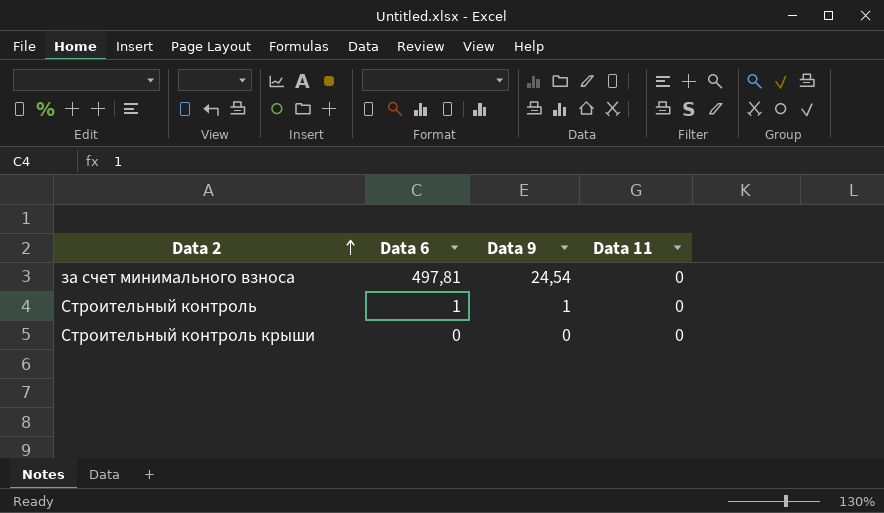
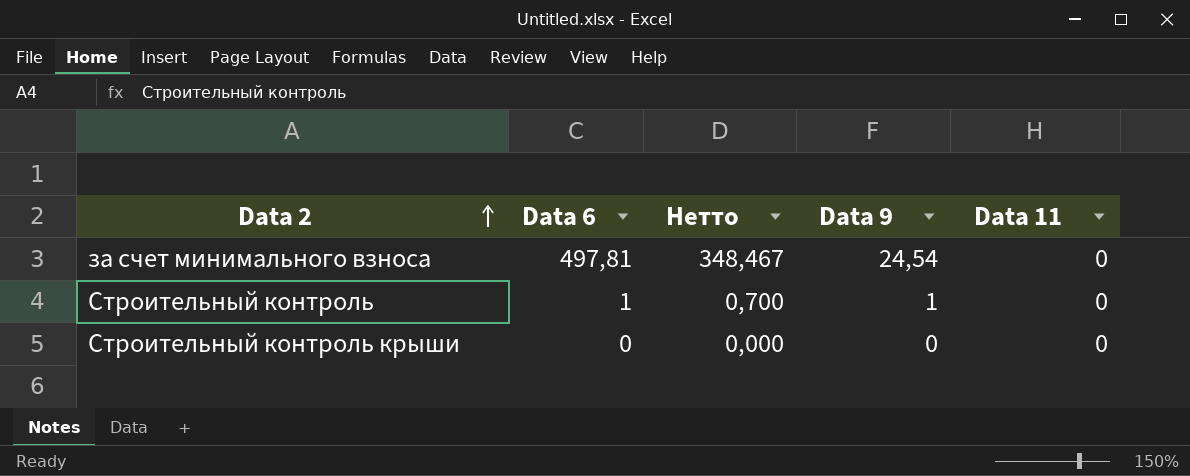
column Нетто | formula: none -> [Data 6] * 0,7

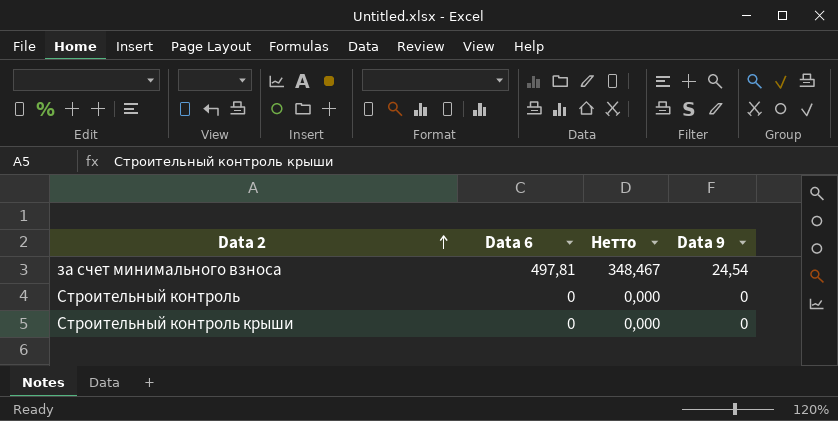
column Data 11 | position: 5 -> none
Строительный контроль | Data 6: 1 -> 0
Строительный контроль | Нетто: 0,700 -> 0,000
Строительный контроль | Data 9: 1 -> 0

